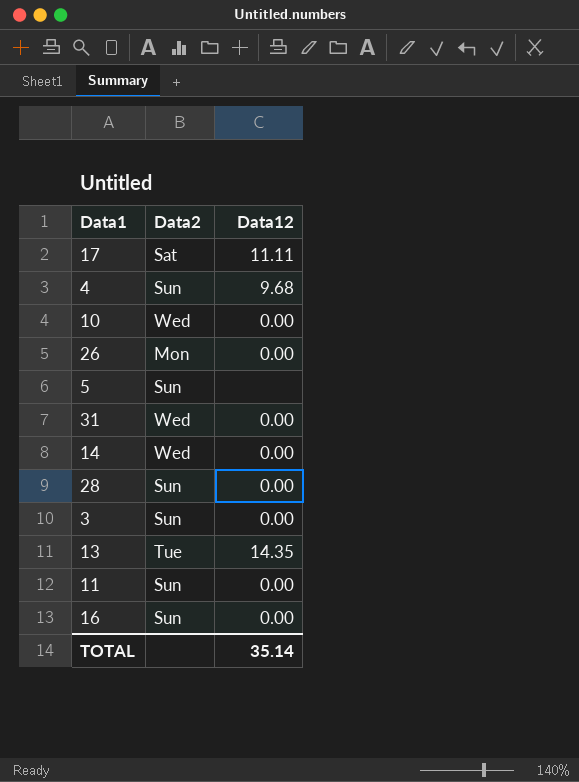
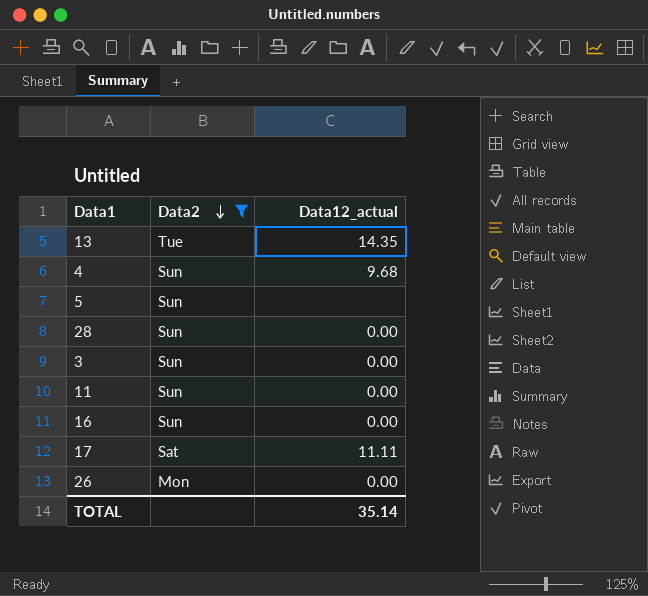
filter: none -> Data2 != Wed
row order: none -> Data2 descending
column name: Data12 -> Data12_actual

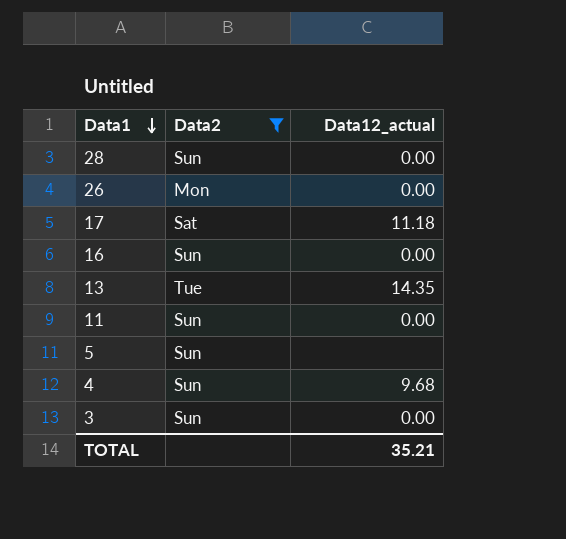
row order: Data2 descending -> Data1 descending
17 | Data12_actual: 11.11 -> 11.18
TOTAL | Data12_actual: 35.14 -> 35.21

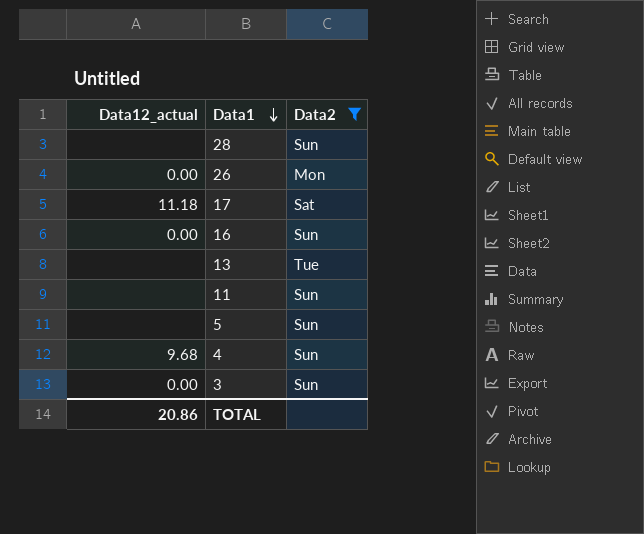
column Data12_actual | position: 3 -> 1
28 | Data12_actual: 0.00 -> none
13 | Data12_actual: 14.35 -> none
11 | Data12_actual: 0.00 -> none
TOTAL | Data12_actual: 35.21 -> 20.86

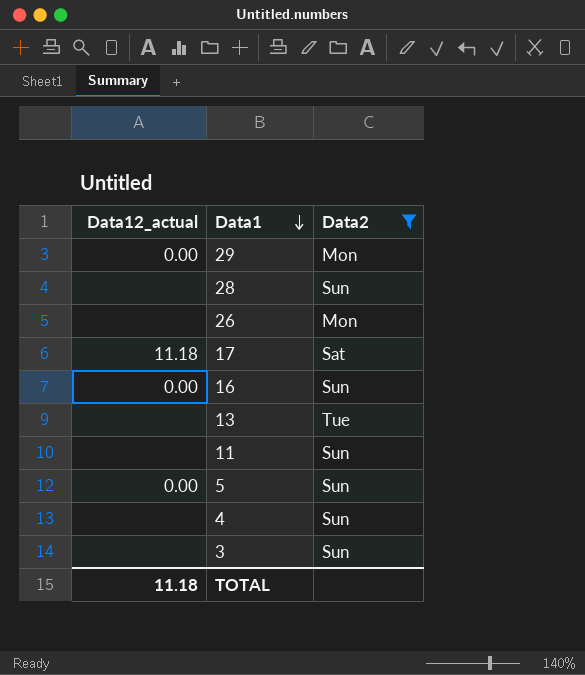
row 29: none -> 0.00 | Mon
26 | Data12_actual: 0.00 -> none
5 | Data12_actual: none -> 0.00
4 | Data12_actual: 9.68 -> none
3 | Data12_actual: 0.00 -> none
TOTAL | Data12_actual: 20.86 -> 11.18

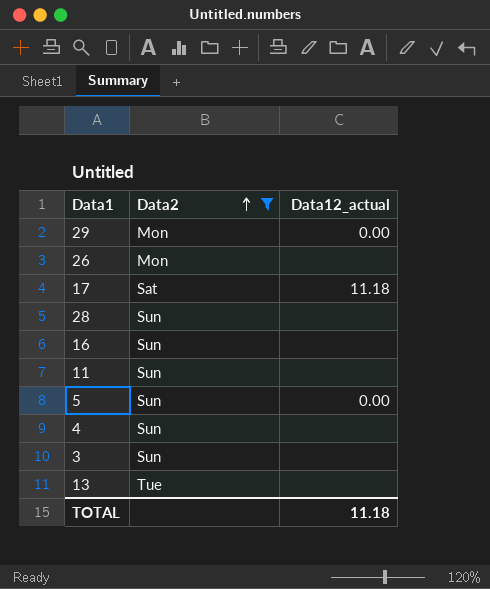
row order: Data1 descending -> Data2 ascending
column Data12_actual | position: 1 -> 3
16 | Data12_actual: 0.00 -> none

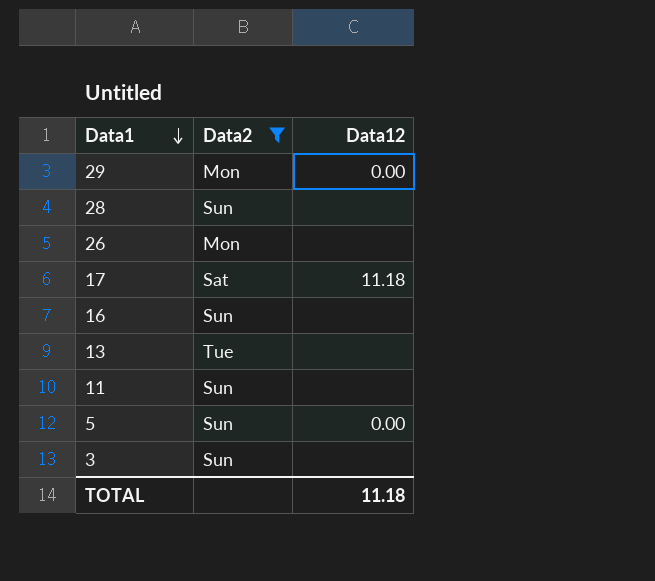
row order: Data2 ascending -> Data1 descending
column name: Data12_actual -> Data12
row 4: Sun | none -> none

